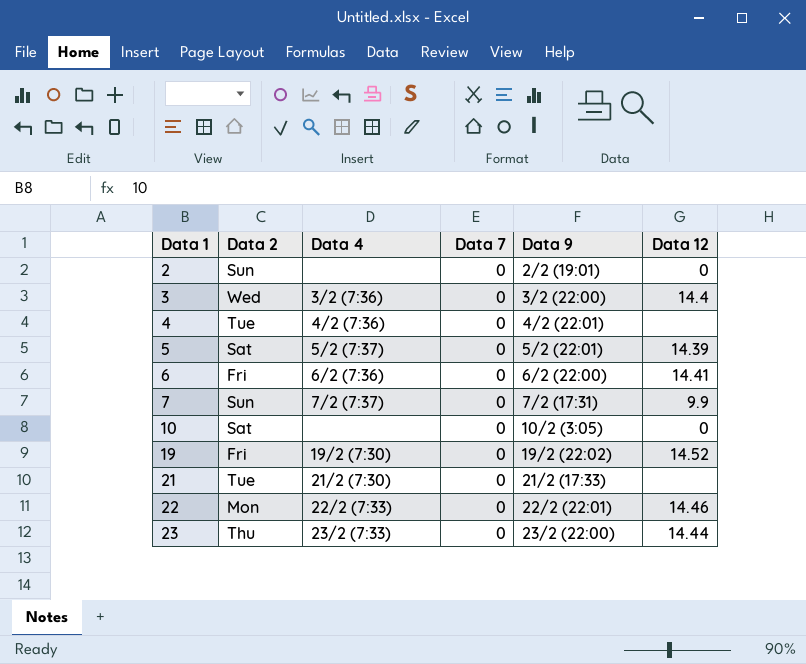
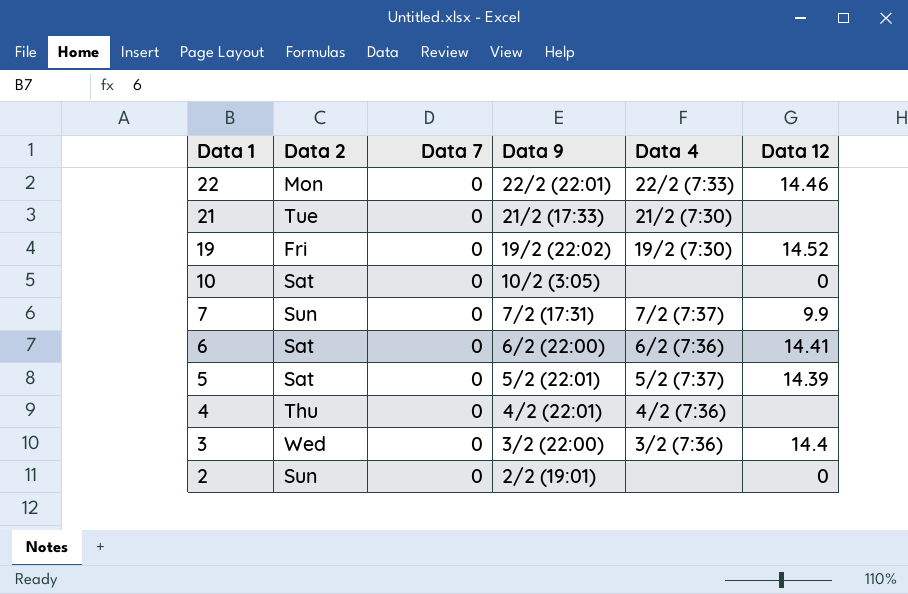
row order: Data 1 ascending -> Data 1 descending
column Data 4 | position: 3 -> 5
row 23: Thu | 23/2 (7:33) | 0 | 23/2 (22:00) | 14.44 -> none
6 | Data 2: Fri -> Sat
4 | Data 2: Tue -> Thu

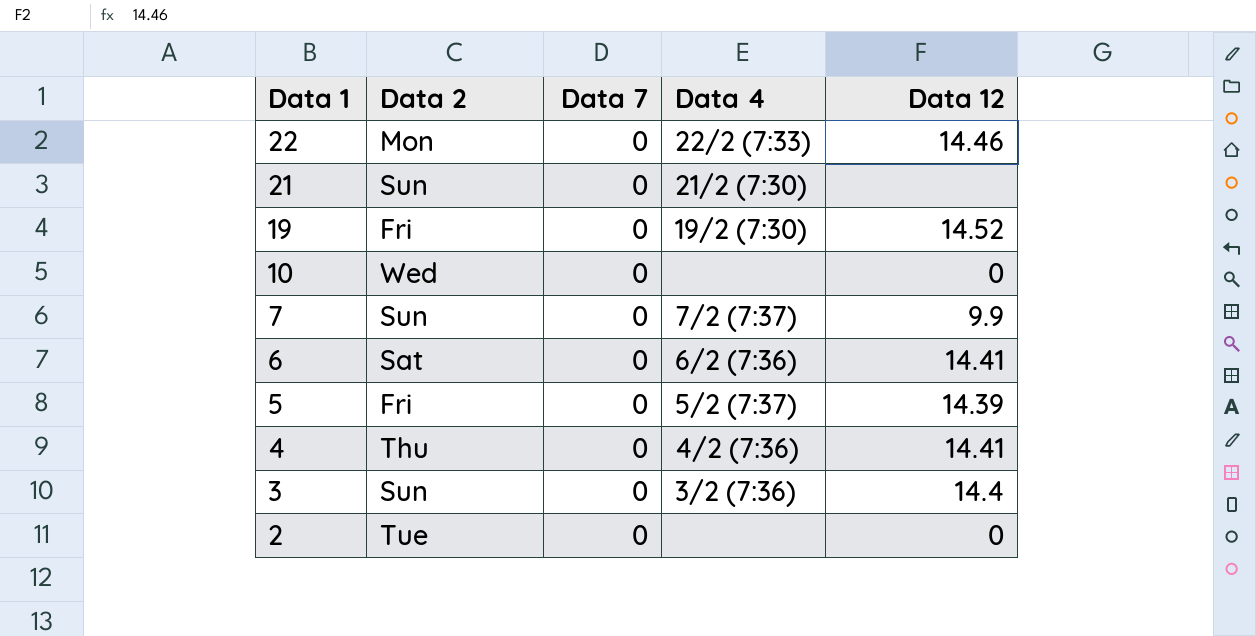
column Data 9 | position: 4 -> none
21 | Data 2: Tue -> Sun
10 | Data 2: Sat -> Wed
5 | Data 2: Sat -> Fri
4 | Data 12: none -> 14.41
3 | Data 2: Wed -> Sun
2 | Data 2: Sun -> Tue

